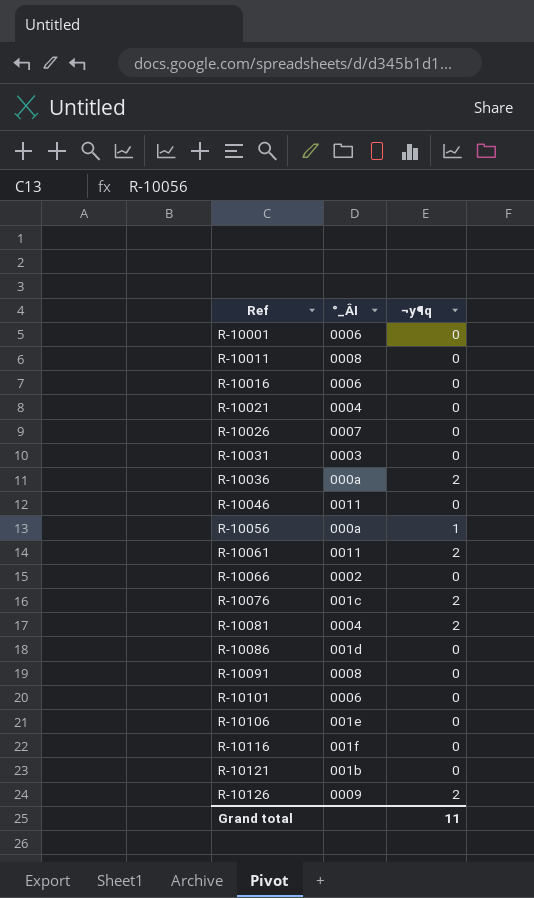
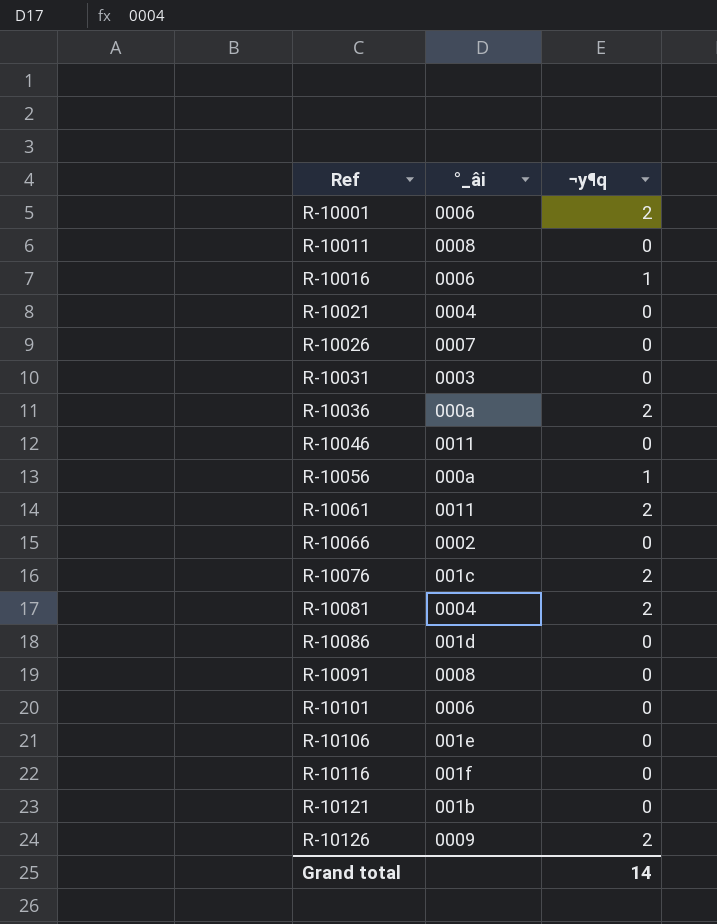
column name: °_ÂI -> °_âi
R-10001 | ¬y¶q: 0 -> 2
R-10016 | ¬y¶q: 0 -> 1
Grand total | ¬y¶q: 11 -> 14

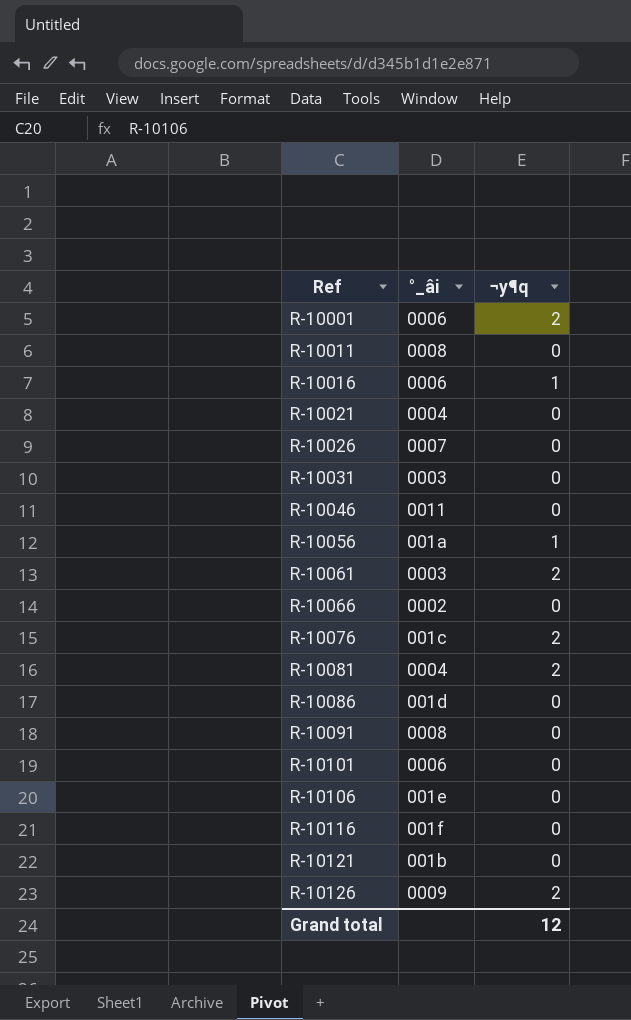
row R-10036: 000a | 2 -> none
R-10056 | °_âi: 000a -> 001a
R-10061 | °_âi: 0011 -> 0003
Grand total | ¬y¶q: 14 -> 12

